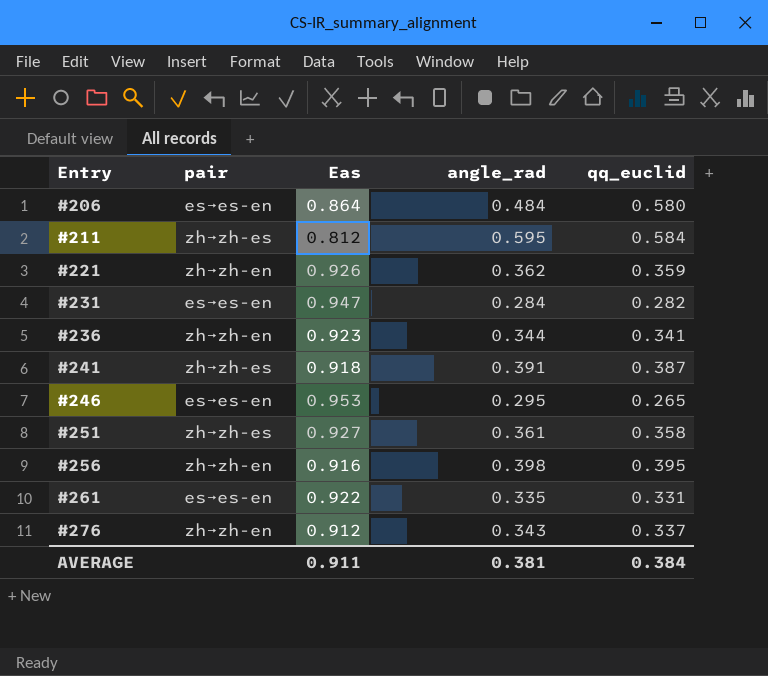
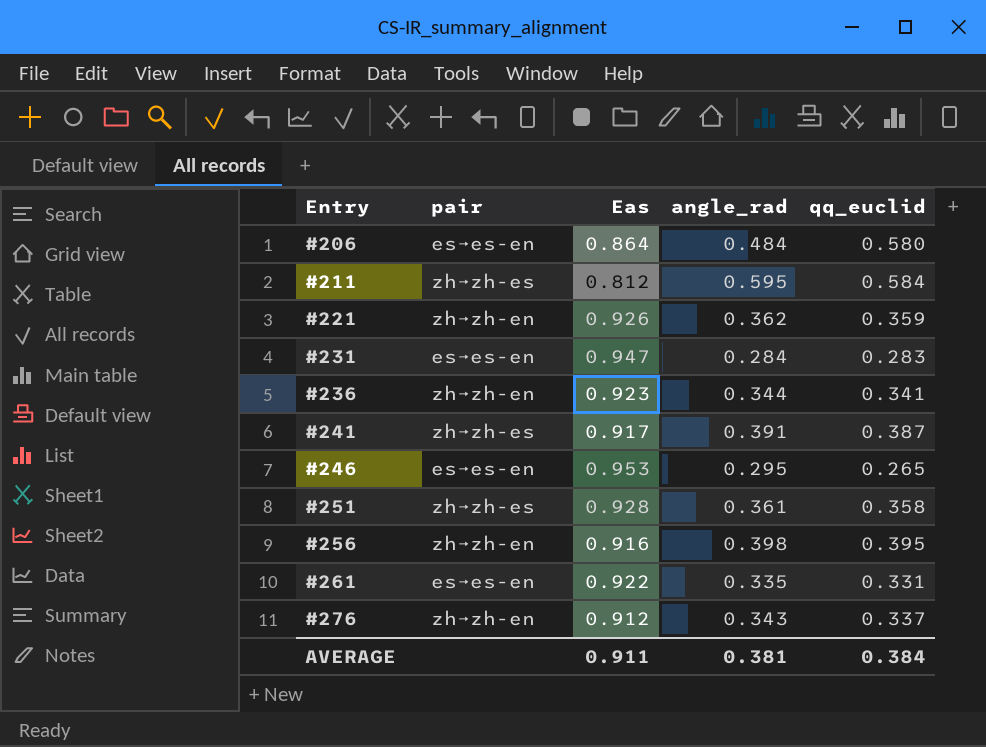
#231 | qq_euclid: 0.282 -> 0.283
#241 | Eas: 0.918 -> 0.917
#251 | Eas: 0.927 -> 0.928

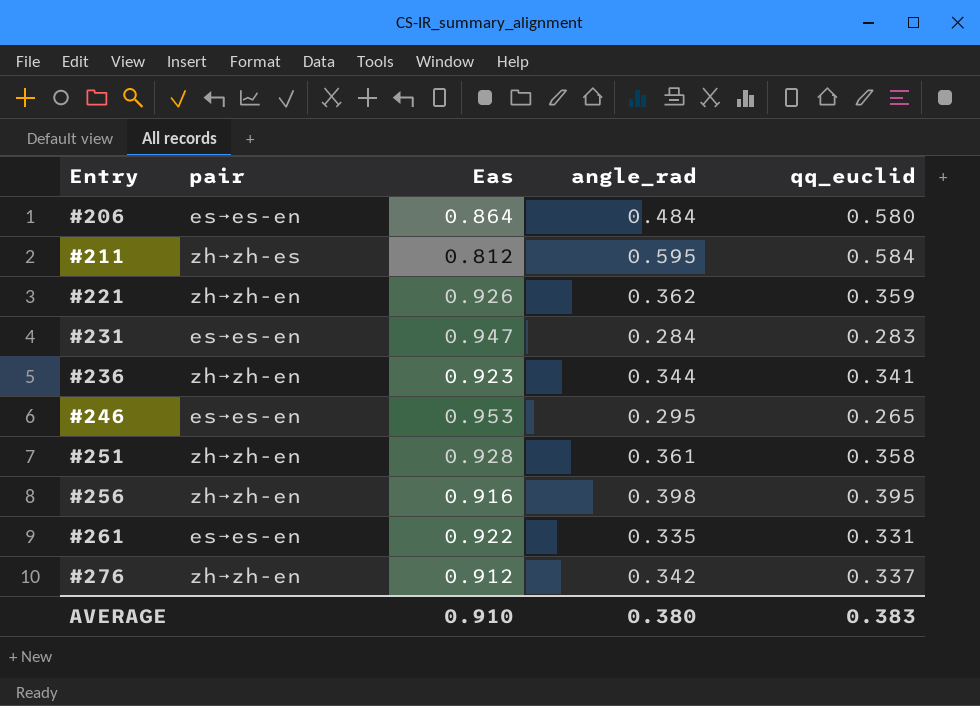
row #241: zh→zh-es | 0.917 | 0.391 | 0.387 -> none
#251 | pair: zh→zh-es -> zh→zh-en
#276 | angle_rad: 0.343 -> 0.342
AVERAGE | Eas: 0.911 -> 0.910
AVERAGE | angle_rad: 0.381 -> 0.380
AVERAGE | qq_euclid: 0.384 -> 0.383

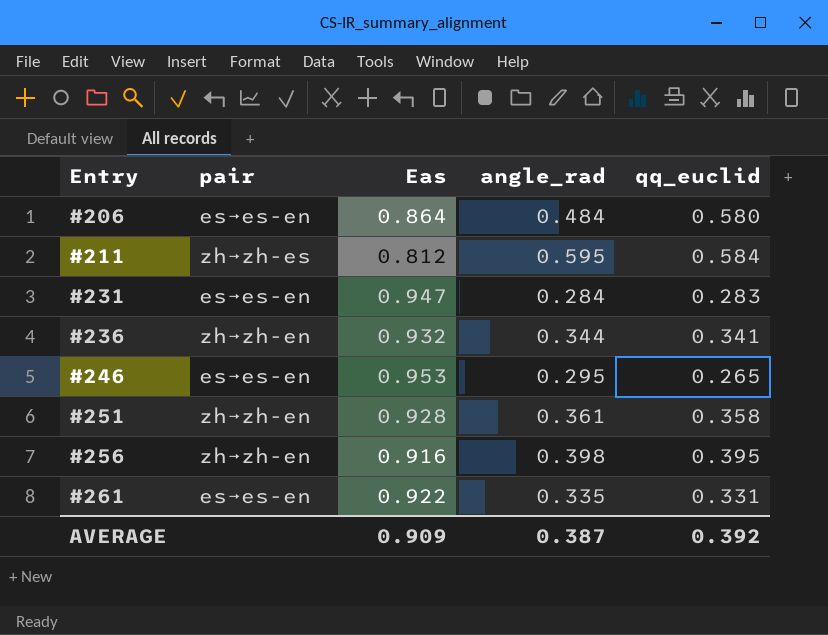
row #221: zh→zh-en | 0.926 | 0.362 | 0.359 -> none
row #276: zh→zh-en | 0.912 | 0.342 | 0.337 -> none
#236 | Eas: 0.923 -> 0.932
AVERAGE | Eas: 0.910 -> 0.909
AVERAGE | angle_rad: 0.380 -> 0.387
AVERAGE | qq_euclid: 0.383 -> 0.392

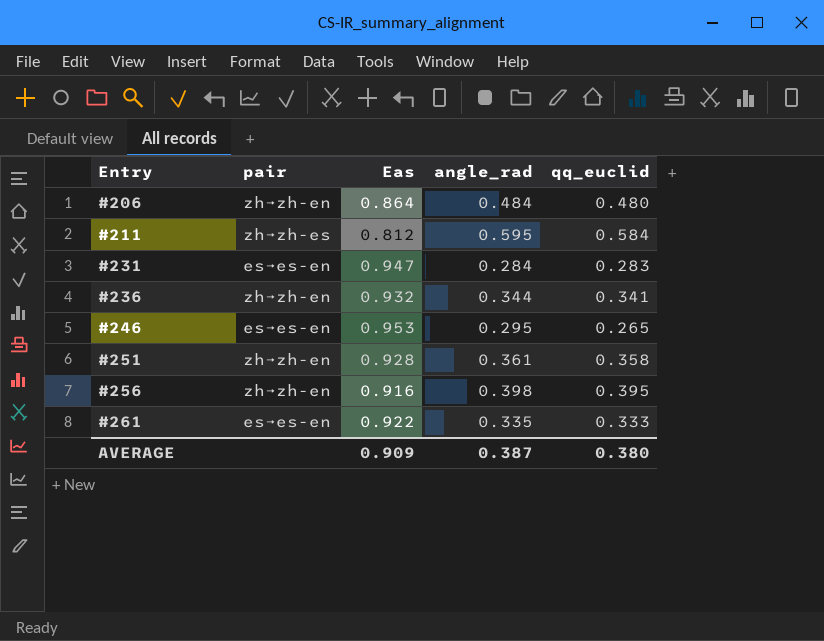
#206 | pair: es→es-en -> zh→zh-en
#206 | qq_euclid: 0.580 -> 0.480
#261 | qq_euclid: 0.331 -> 0.333
AVERAGE | qq_euclid: 0.392 -> 0.380

